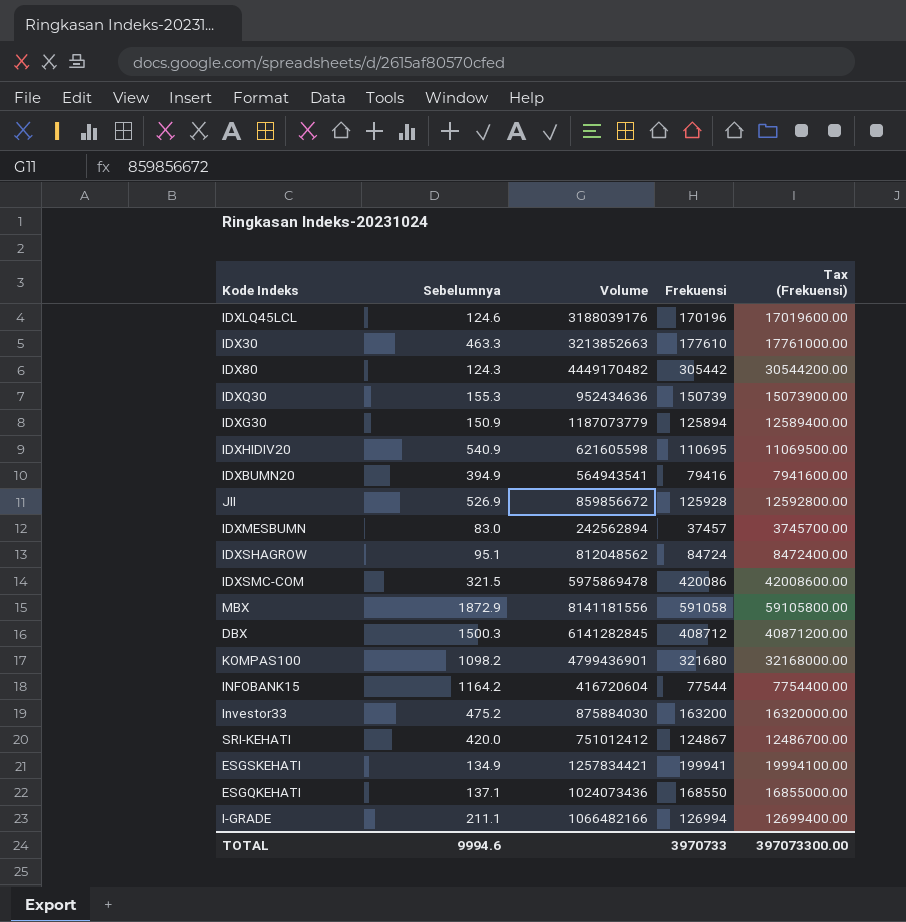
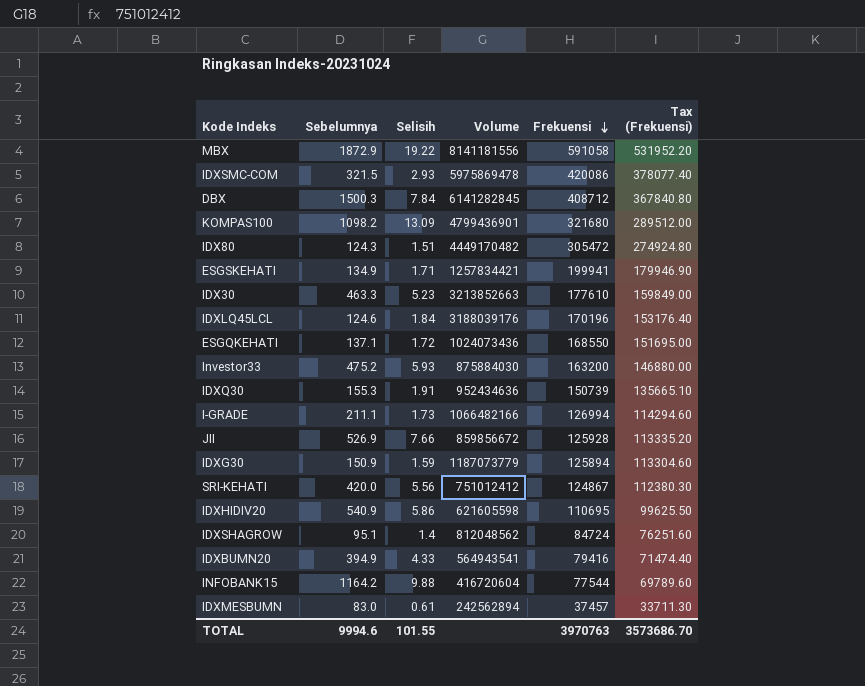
row order: none -> Frekuensi descending
column Selisih | position: none -> 3
column Tax (Frekuensi) | formula: [Frekuensi] * 100 -> [Frekuensi] * 0.9
IDX80 | Frekuensi: 305442 -> 305472
TOTAL | Frekuensi: 3970733 -> 3970763
TOTAL | Tax (Frekuensi): 397073300.00 -> 3573686.70

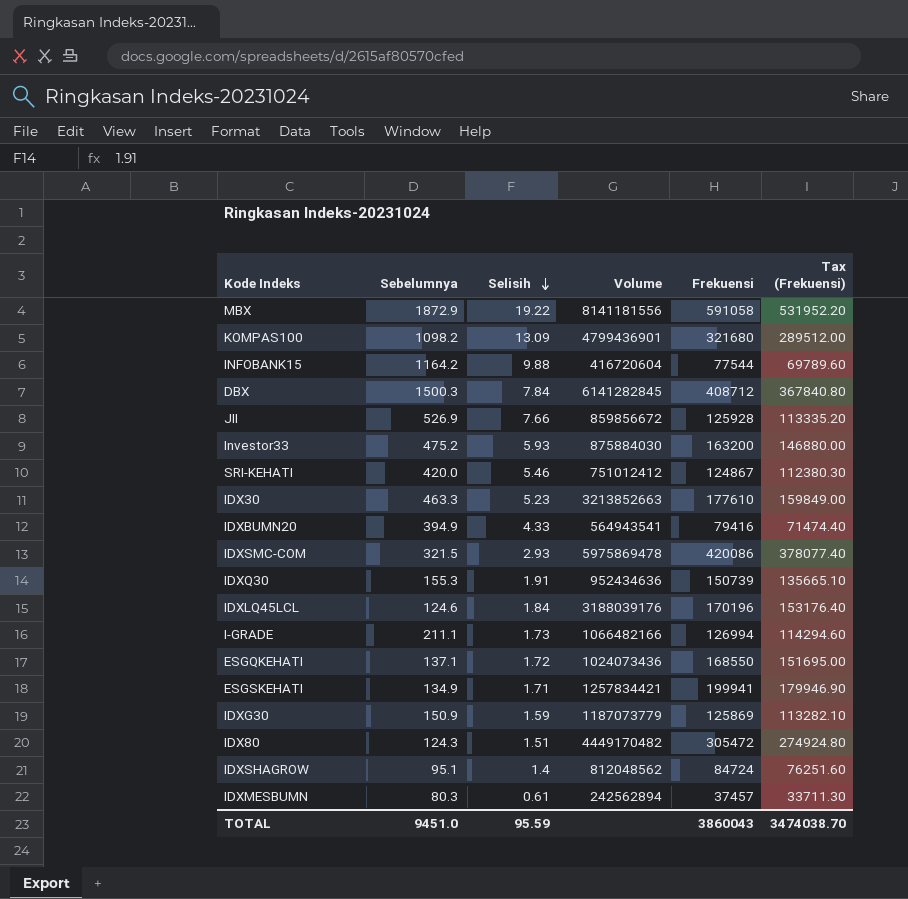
row order: Frekuensi descending -> Selisih descending
row IDXHIDIV20: 540.9 | 5.86 | 621605598 | 110695 | 99625.50 -> none
SRI-KEHATI | Selisih: 5.56 -> 5.46
IDXG30 | Frekuensi: 125894 -> 125869
IDXG30 | Tax (Frekuensi): 113304.60 -> 113282.10
IDXMESBUMN | Sebelumnya: 83.0 -> 80.3
TOTAL | Sebelumnya: 9994.6 -> 9451.0
TOTAL | Selisih: 101.55 -> 95.59
TOTAL | Frekuensi: 3970763 -> 3860043
TOTAL | Tax (Frekuensi): 3573686.70 -> 3474038.70

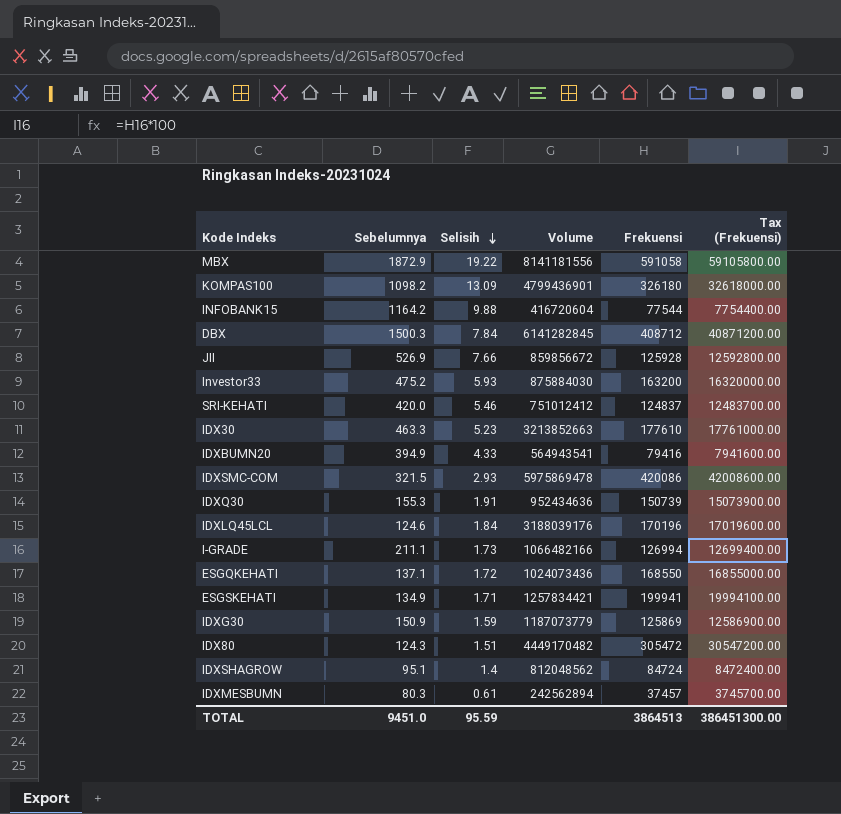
column Tax (Frekuensi) | formula: [Frekuensi] * 0.9 -> [Frekuensi] * 100
KOMPAS100 | Frekuensi: 321680 -> 326180
SRI-KEHATI | Frekuensi: 124867 -> 124837
TOTAL | Frekuensi: 3860043 -> 3864513
TOTAL | Tax (Frekuensi): 3474038.70 -> 386451300.00

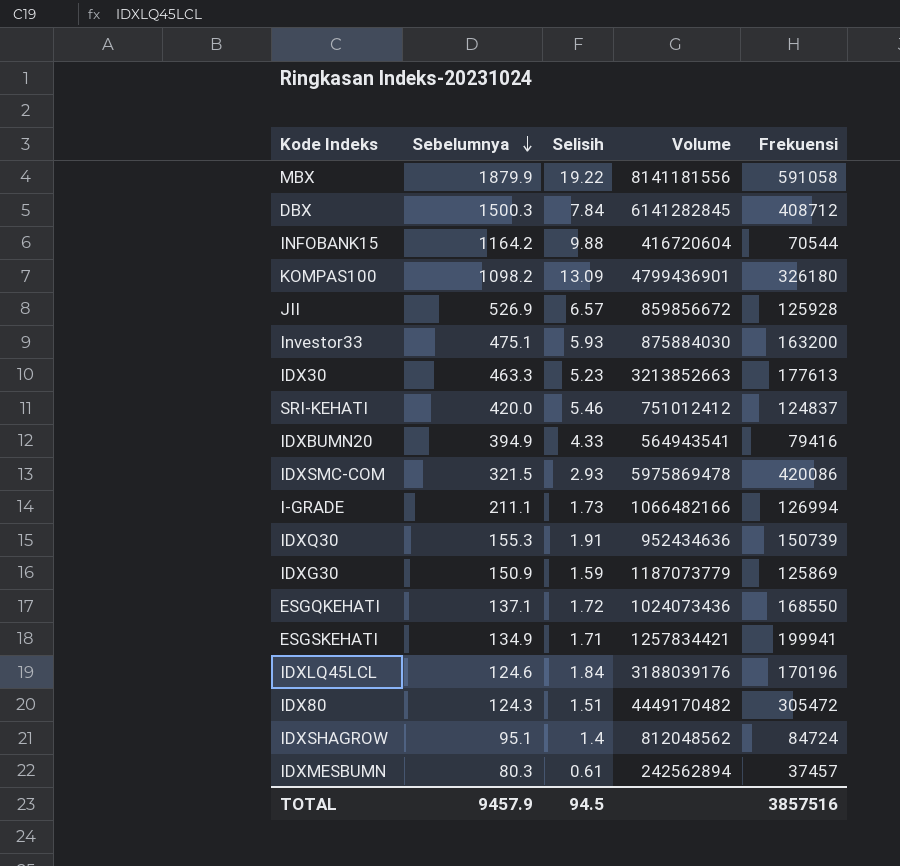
row order: Selisih descending -> Sebelumnya descending
column Tax (Frekuensi) | formula: [Frekuensi] * 100 -> none
MBX | Sebelumnya: 1872.9 -> 1879.9
INFOBANK15 | Frekuensi: 77544 -> 70544
JII | Selisih: 7.66 -> 6.57
Investor33 | Sebelumnya: 475.2 -> 475.1
IDX30 | Frekuensi: 177610 -> 177613
TOTAL | Sebelumnya: 9451.0 -> 9457.9
TOTAL | Selisih: 95.59 -> 94.5
TOTAL | Frekuensi: 3864513 -> 3857516

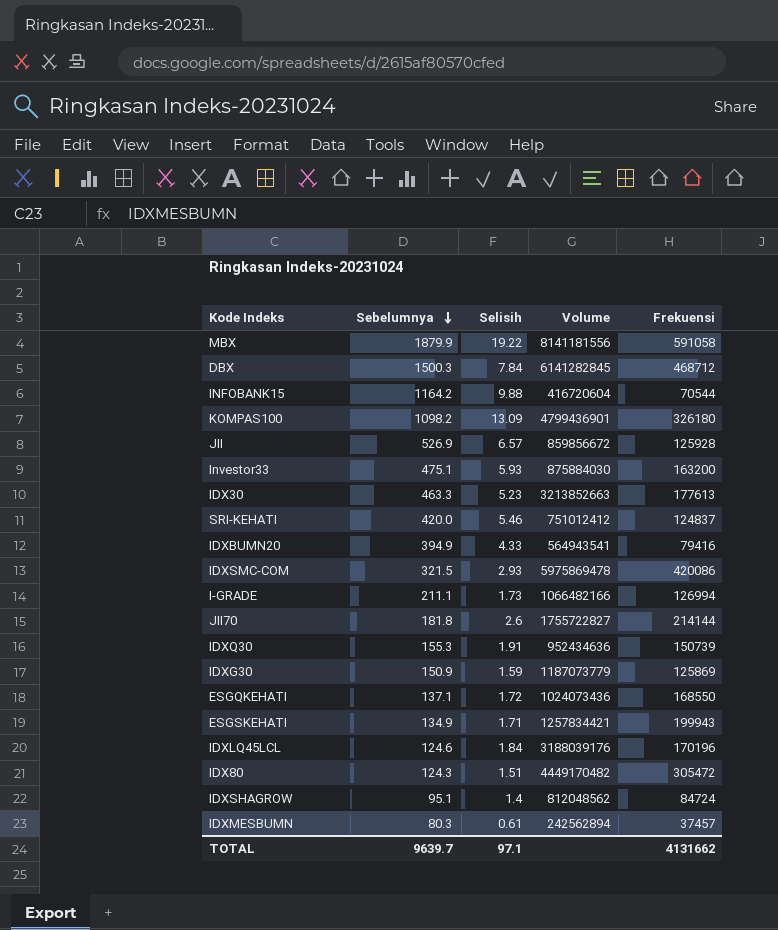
DBX | Frekuensi: 408712 -> 468712
row JII70: none -> 181.8 | 2.6 | 1755722827 | 214144
ESGSKEHATI | Frekuensi: 199941 -> 199943
TOTAL | Sebelumnya: 9457.9 -> 9639.7
TOTAL | Selisih: 94.5 -> 97.1
TOTAL | Frekuensi: 3857516 -> 4131662

